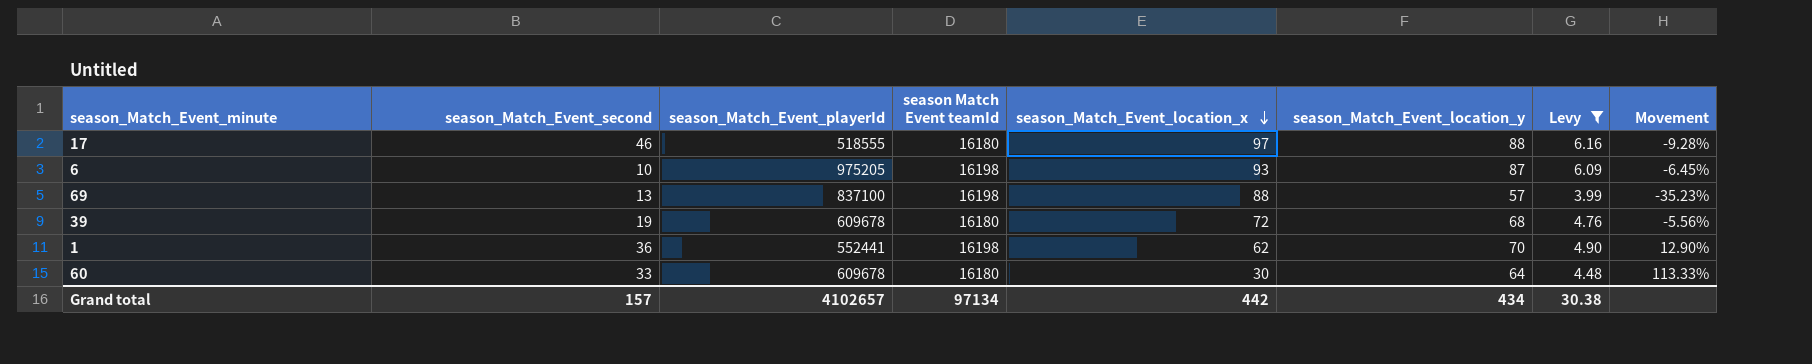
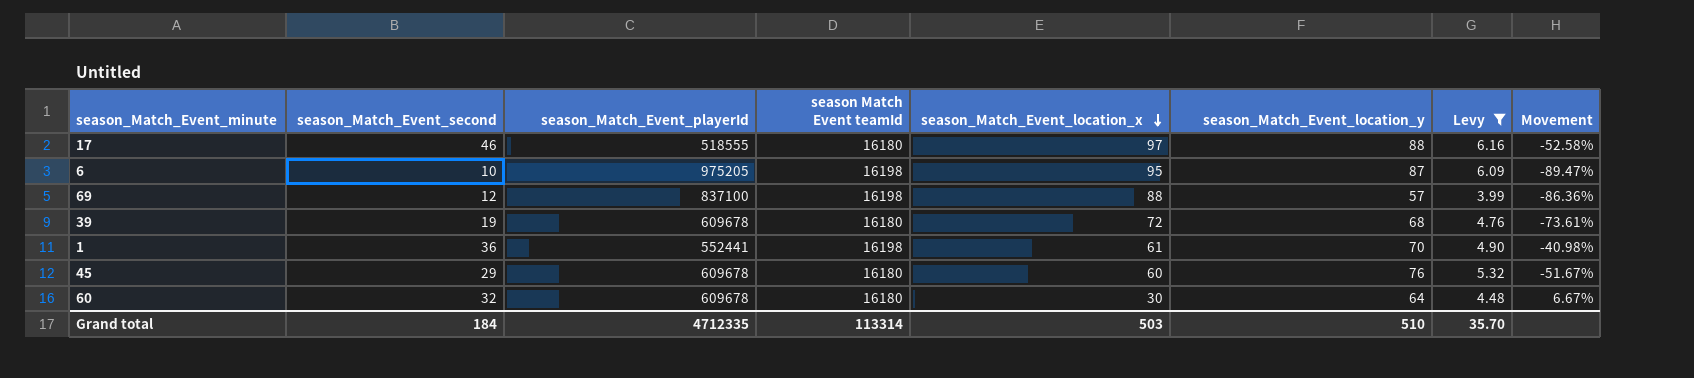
column Movement | formula: ([season_Match_Event_location_y] - [season_Match_Event_location_x]) / [season_Match_Event_location_x] -> ([season_Match_Event_second] - [season_Match_Event_location_x]) / [season_Match_Event_location_x]
6 | season_Match_Event_location_x: 93 -> 95
69 | season_Match_Event_second: 13 -> 12
1 | season_Match_Event_location_x: 62 -> 61
row 45: none -> 29 | 609678 | 16180 | 60 | 76 | 5.32 | -51.67%
60 | season_Match_Event_second: 33 -> 32
Grand total | season_Match_Event_second: 157 -> 184
Grand total | season_Match_Event_playerId: 4102657 -> 4712335
Grand total | season Match Event teamId: 97134 -> 113314
Grand total | season_Match_Event_location_x: 442 -> 503
Grand total | season_Match_Event_location_y: 434 -> 510
Grand total | Levy: 30.38 -> 35.70

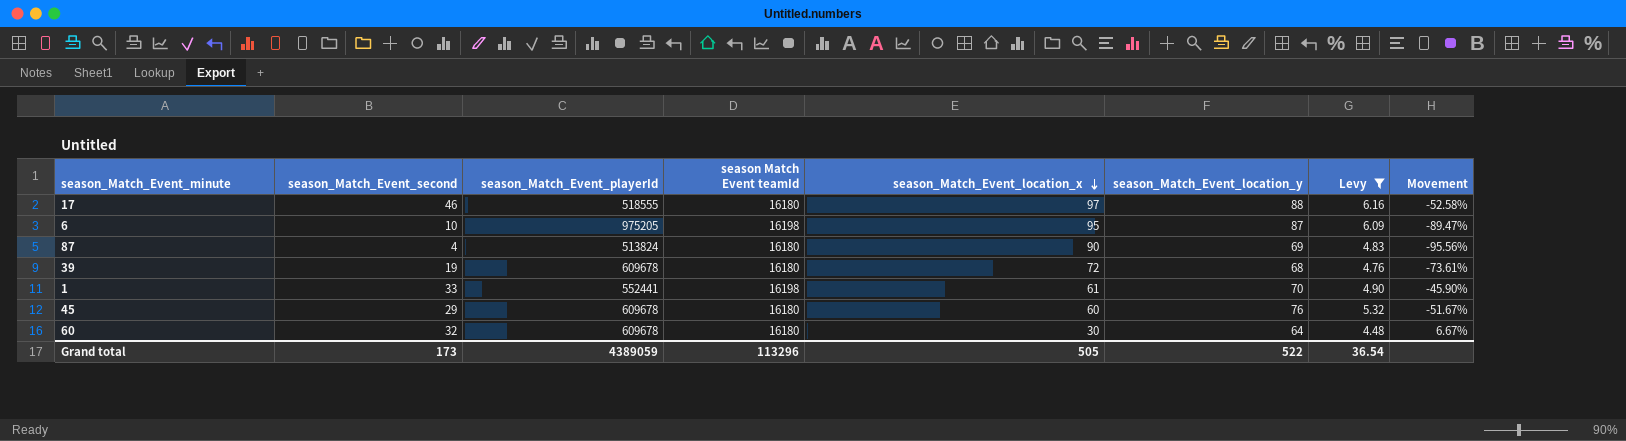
row 69: 12 | 837100 | 16198 | 88 | 57 | 3.99 | -86.36% -> none
row 87: none -> 4 | 513824 | 16180 | 90 | 69 | 4.83 | -95.56%
1 | season_Match_Event_second: 36 -> 33
1 | Movement: -40.98% -> -45.90%
Grand total | season_Match_Event_second: 184 -> 173
Grand total | season_Match_Event_playerId: 4712335 -> 4389059
Grand total | season Match Event teamId: 113314 -> 113296
Grand total | season_Match_Event_location_x: 503 -> 505
Grand total | season_Match_Event_location_y: 510 -> 522
Grand total | Levy: 35.70 -> 36.54

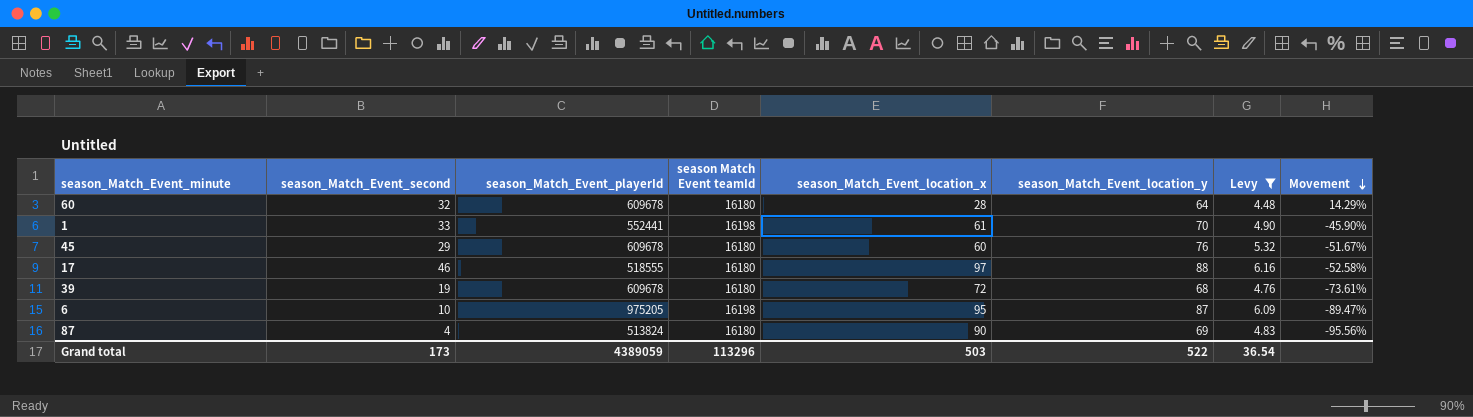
row order: season_Match_Event_location_x descending -> Movement descending
60 | season_Match_Event_location_x: 30 -> 28
60 | Movement: 6.67% -> 14.29%
Grand total | season_Match_Event_location_x: 505 -> 503

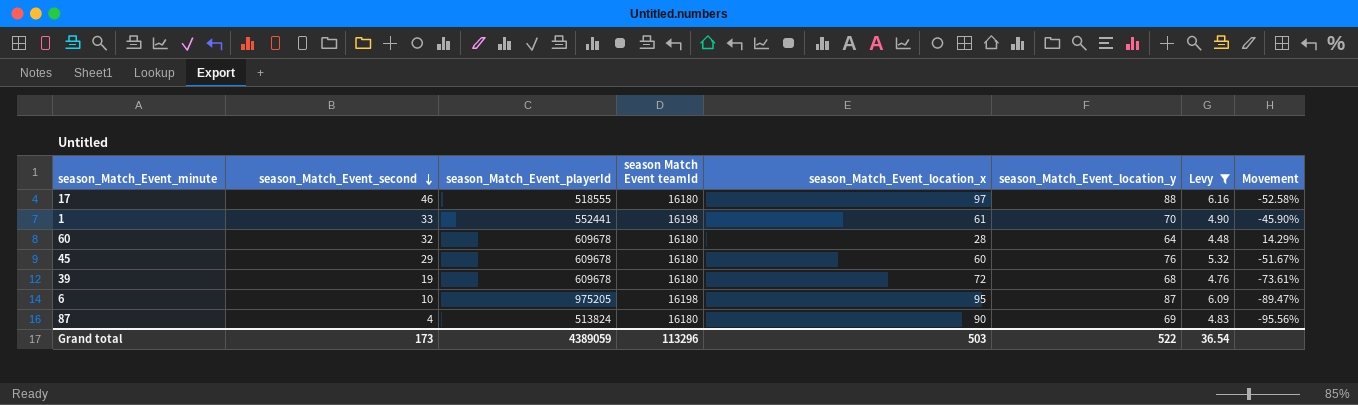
row order: Movement descending -> season_Match_Event_second descending

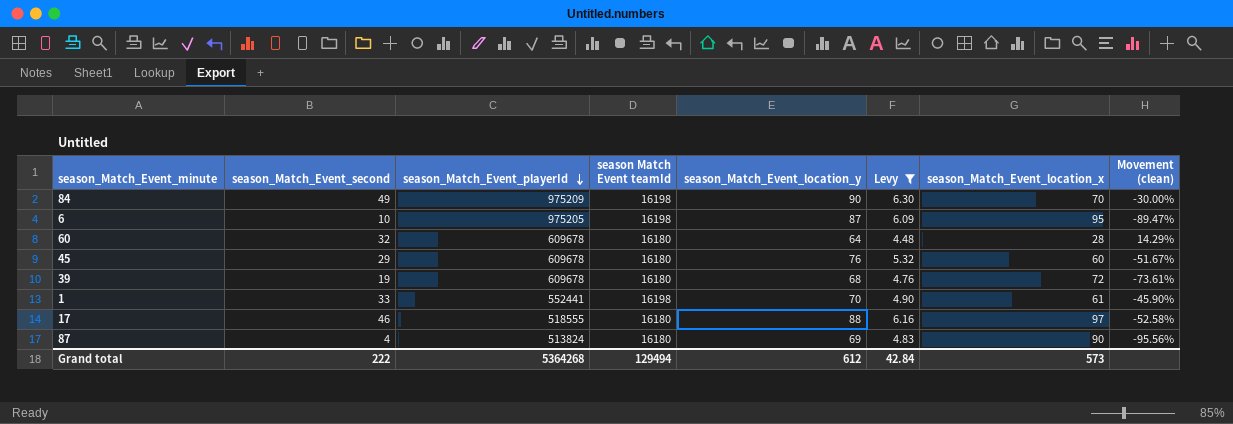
row order: season_Match_Event_second descending -> season_Match_Event_playerId descending
column season_Match_Event_location_x | position: 5 -> 7
column name: Movement -> Movement (clean)
row 84: none -> 49 | 975209 | 16198 | 90 | 6.30 | 70 | -30.00%
Grand total | season_Match_Event_second: 173 -> 222
Grand total | season_Match_Event_playerId: 4389059 -> 5364268
Grand total | season Match Event teamId: 113296 -> 129494
Grand total | season_Match_Event_location_y: 522 -> 612
Grand total | Levy: 36.54 -> 42.84
Grand total | season_Match_Event_location_x: 503 -> 573

